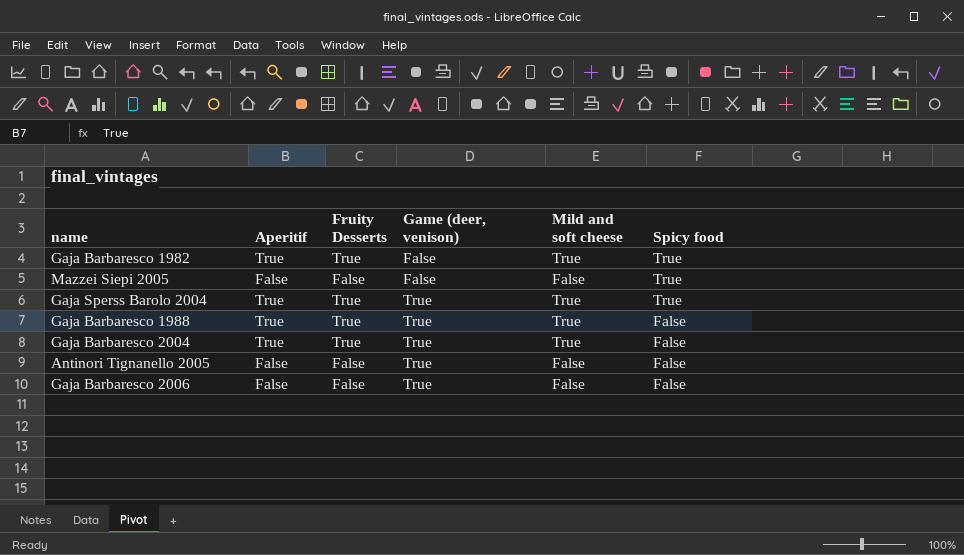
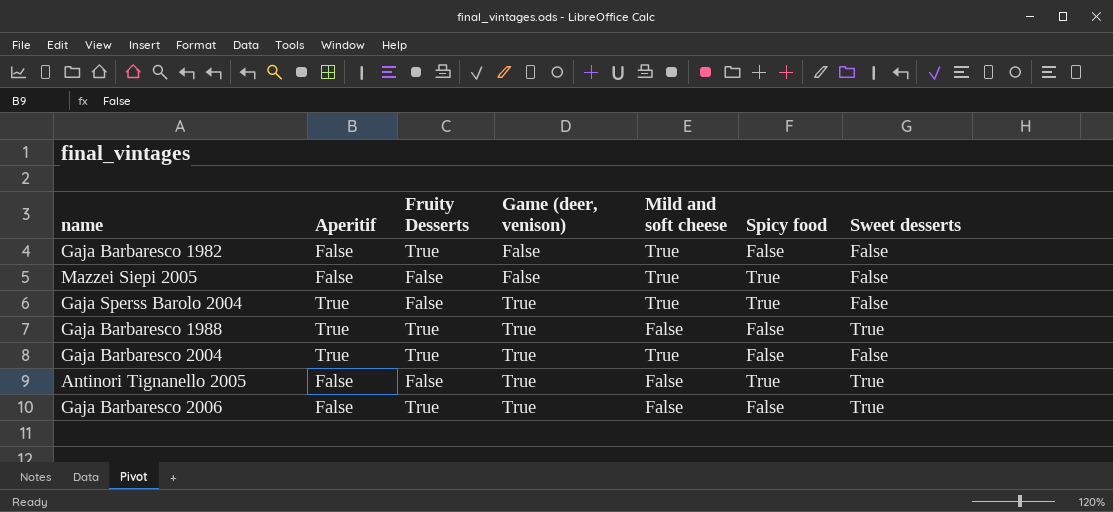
column Sweet desserts | position: none -> 7
Gaja Barbaresco 1982 | Aperitif: True -> False
Gaja Barbaresco 1982 | Spicy food: True -> False
Mazzei Siepi 2005 | Mild and soft cheese: False -> True
Gaja Sperss Barolo 2004 | Fruity Desserts: True -> False
Gaja Barbaresco 1988 | Mild and soft cheese: True -> False
Antinori Tignanello 2005 | Spicy food: False -> True
Gaja Barbaresco 2006 | Fruity Desserts: False -> True

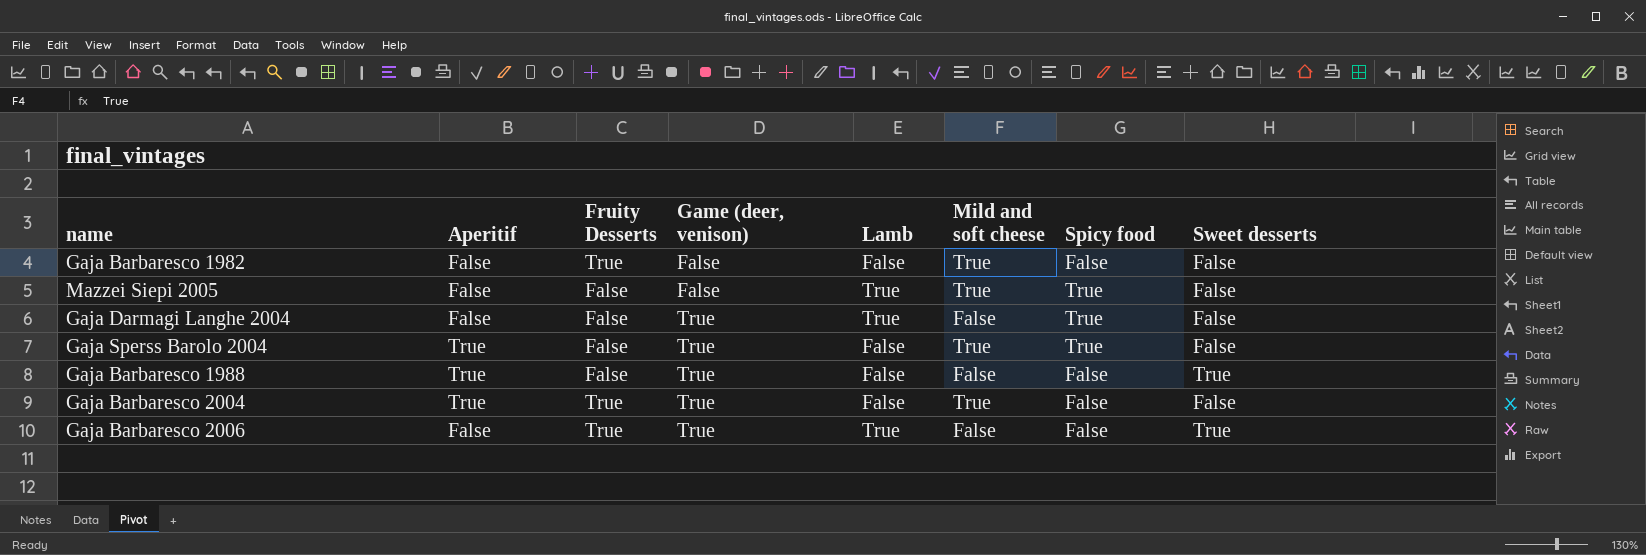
column Lamb | position: none -> 5
row Antinori Tignanello 2005: False | False | True | False | True | True -> none
row Gaja Darmagi Langhe 2004: none -> False | False | True | True | False | True | False
Gaja Barbaresco 1988 | Fruity Desserts: True -> False

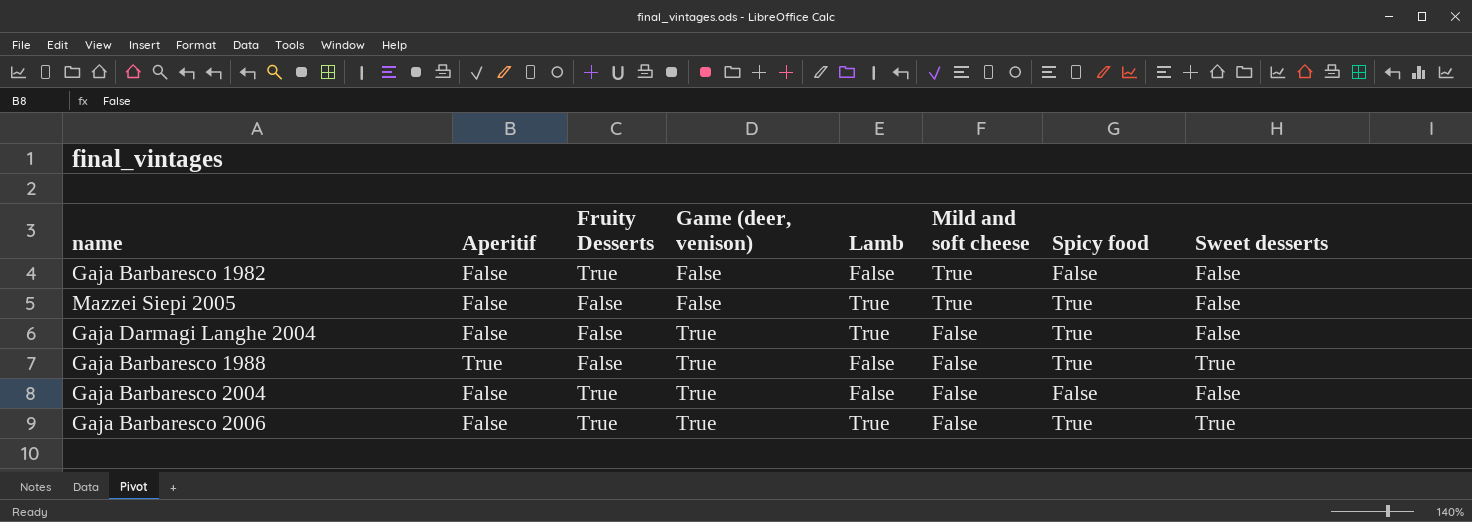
row Gaja Sperss Barolo 2004: True | False | True | False | True | True | False -> none
Gaja Barbaresco 1988 | Spicy food: False -> True
Gaja Barbaresco 2004 | Aperitif: True -> False
Gaja Barbaresco 2004 | Mild and soft cheese: True -> False
Gaja Barbaresco 2006 | Spicy food: False -> True

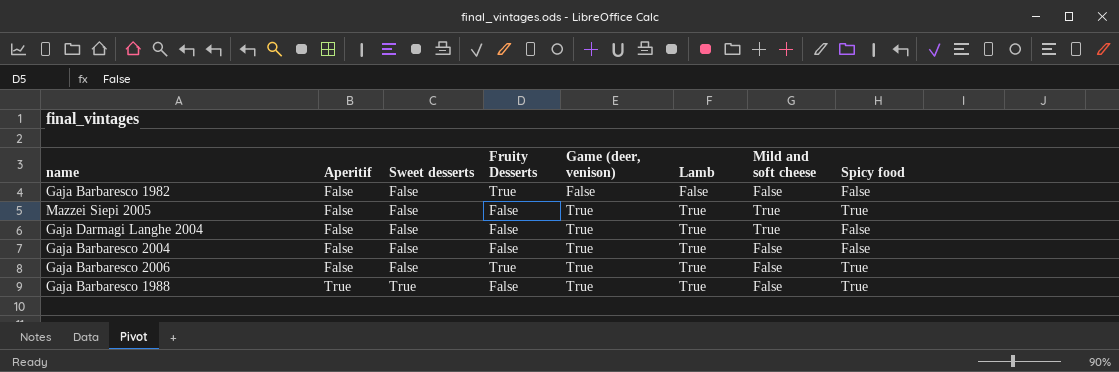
row order: Game (deer, venison) ascending -> Aperitif ascending
column Sweet desserts | position: 8 -> 3
Gaja Barbaresco 1982 | Mild and soft cheese: True -> False
Mazzei Siepi 2005 | Game (deer, venison): False -> True
Gaja Darmagi Langhe 2004 | Mild and soft cheese: False -> True
Gaja Darmagi Langhe 2004 | Spicy food: True -> False
Gaja Barbaresco 2004 | Fruity Desserts: True -> False
Gaja Barbaresco 2004 | Lamb: False -> True
Gaja Barbaresco 2006 | Sweet desserts: True -> False
Gaja Barbaresco 1988 | Lamb: False -> True

